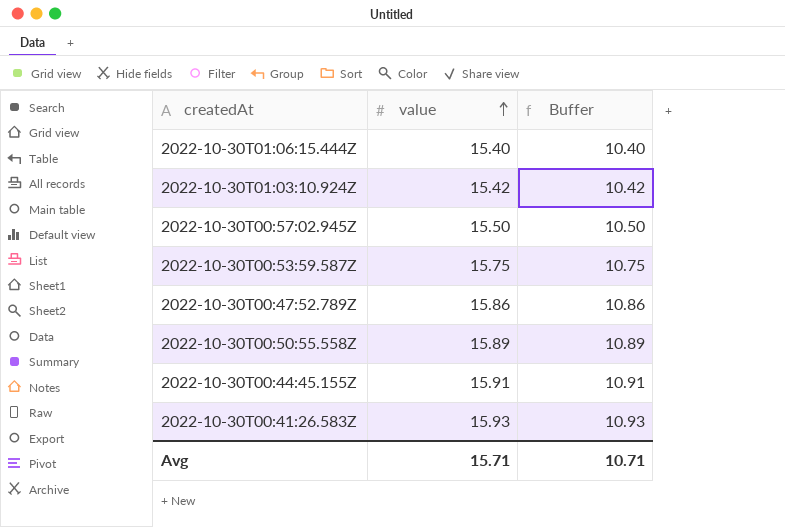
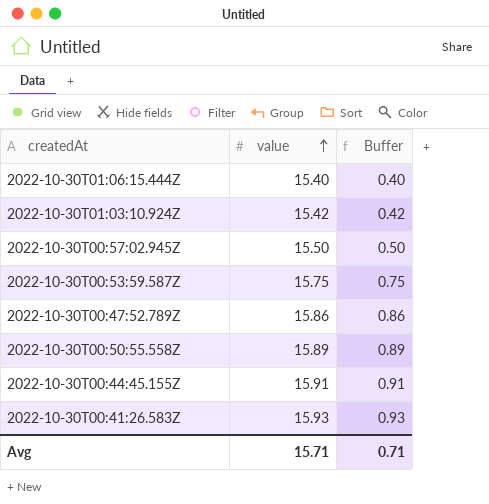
column Buffer | formula: [value] - 5 -> [value] - 15
Avg | Buffer: 10.71 -> 0.71

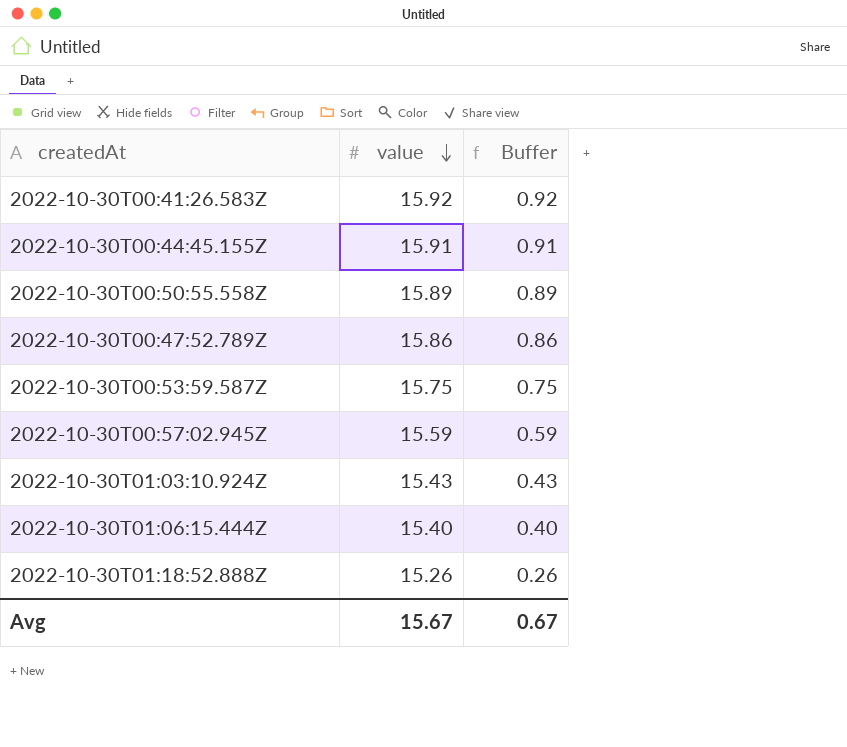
row order: value ascending -> value descending
2022-10-30T00:41:26.583Z | value: 15.93 -> 15.92
2022-10-30T00:41:26.583Z | Buffer: 0.93 -> 0.92
2022-10-30T00:57:02.945Z | value: 15.50 -> 15.59
2022-10-30T00:57:02.945Z | Buffer: 0.50 -> 0.59
2022-10-30T01:03:10.924Z | value: 15.42 -> 15.43
2022-10-30T01:03:10.924Z | Buffer: 0.42 -> 0.43
row 2022-10-30T01:18:52.888Z: none -> 15.26 | 0.26
Avg | value: 15.71 -> 15.67
Avg | Buffer: 0.71 -> 0.67

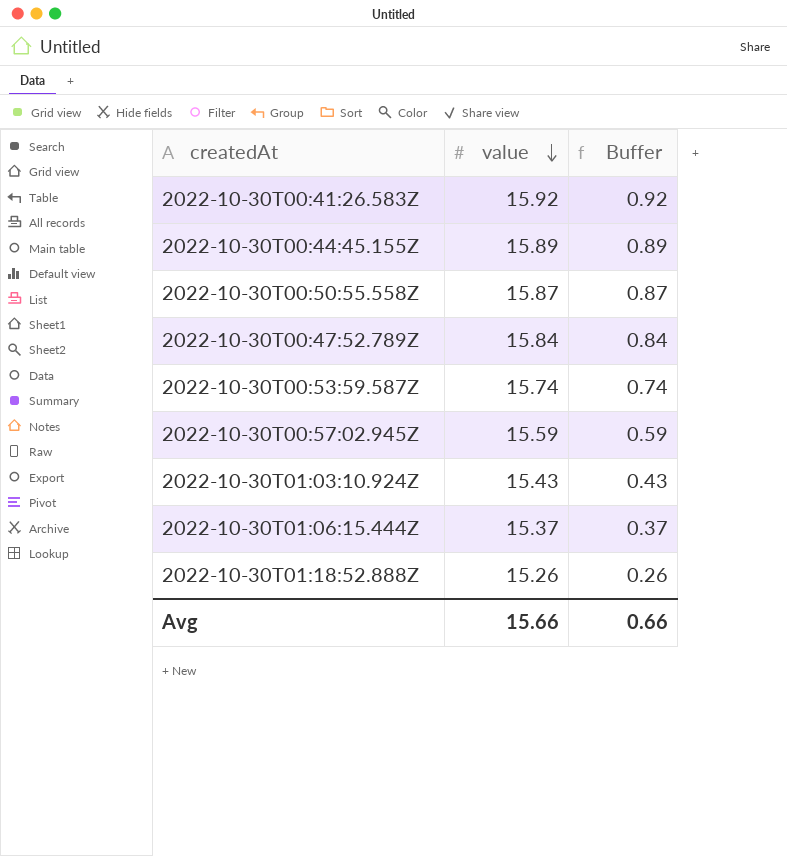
2022-10-30T00:44:45.155Z | value: 15.91 -> 15.89
2022-10-30T00:44:45.155Z | Buffer: 0.91 -> 0.89
2022-10-30T00:50:55.558Z | value: 15.89 -> 15.87
2022-10-30T00:50:55.558Z | Buffer: 0.89 -> 0.87
2022-10-30T00:47:52.789Z | value: 15.86 -> 15.84
2022-10-30T00:47:52.789Z | Buffer: 0.86 -> 0.84
2022-10-30T00:53:59.587Z | value: 15.75 -> 15.74
2022-10-30T00:53:59.587Z | Buffer: 0.75 -> 0.74
2022-10-30T01:06:15.444Z | value: 15.40 -> 15.37
2022-10-30T01:06:15.444Z | Buffer: 0.40 -> 0.37
Avg | value: 15.67 -> 15.66
Avg | Buffer: 0.67 -> 0.66

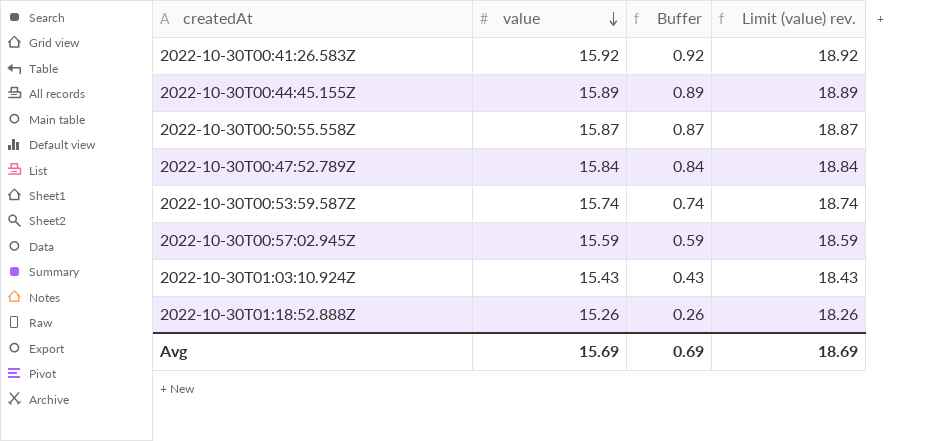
column Limit (value) rev. | formula: none -> [value] + 3
row 2022-10-30T01:06:15.444Z: 15.37 | 0.37 -> none
Avg | value: 15.66 -> 15.69
Avg | Buffer: 0.66 -> 0.69

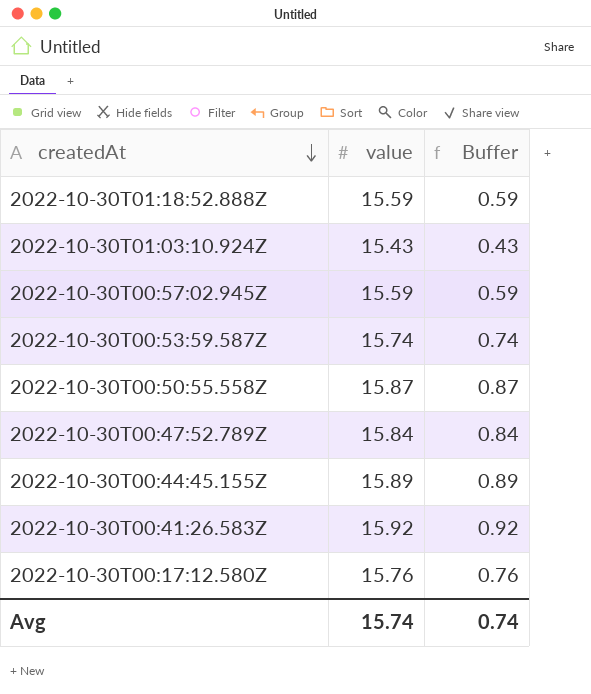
row order: value descending -> createdAt descending
column Limit (value) rev. | formula: [value] + 3 -> none
2022-10-30T01:18:52.888Z | value: 15.26 -> 15.59
2022-10-30T01:18:52.888Z | Buffer: 0.26 -> 0.59
row 2022-10-30T00:17:12.580Z: none -> 15.76 | 0.76
Avg | value: 15.69 -> 15.74
Avg | Buffer: 0.69 -> 0.74

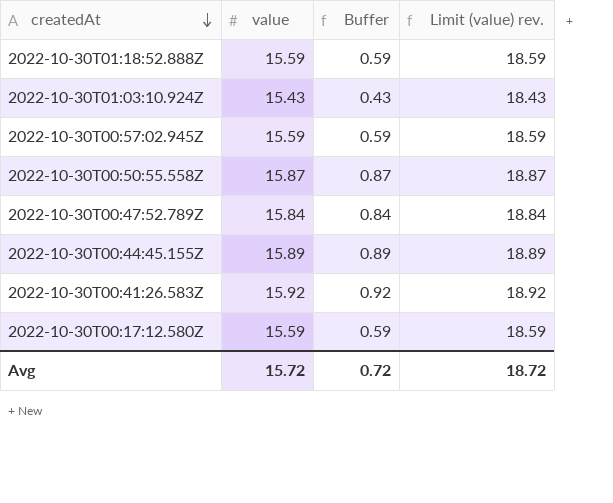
column Limit (value) rev. | formula: none -> [value] + 3
row 2022-10-30T00:53:59.587Z: 15.74 | 0.74 -> none
2022-10-30T00:17:12.580Z | value: 15.76 -> 15.59
2022-10-30T00:17:12.580Z | Buffer: 0.76 -> 0.59
Avg | value: 15.74 -> 15.72
Avg | Buffer: 0.74 -> 0.72

